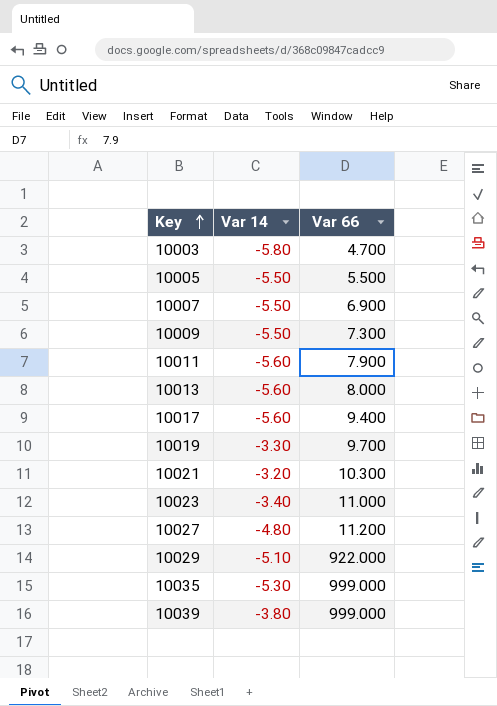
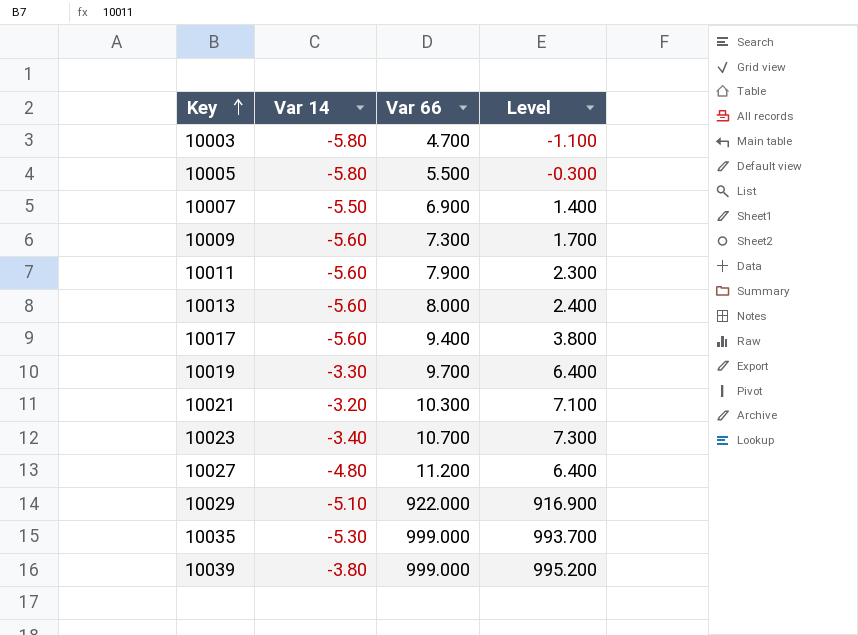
column Level | formula: none -> [Var 14] + [Var 66]
10005 | Var 14: -5.50 -> -5.80
10009 | Var 14: -5.50 -> -5.60
10023 | Var 66: 11.000 -> 10.700

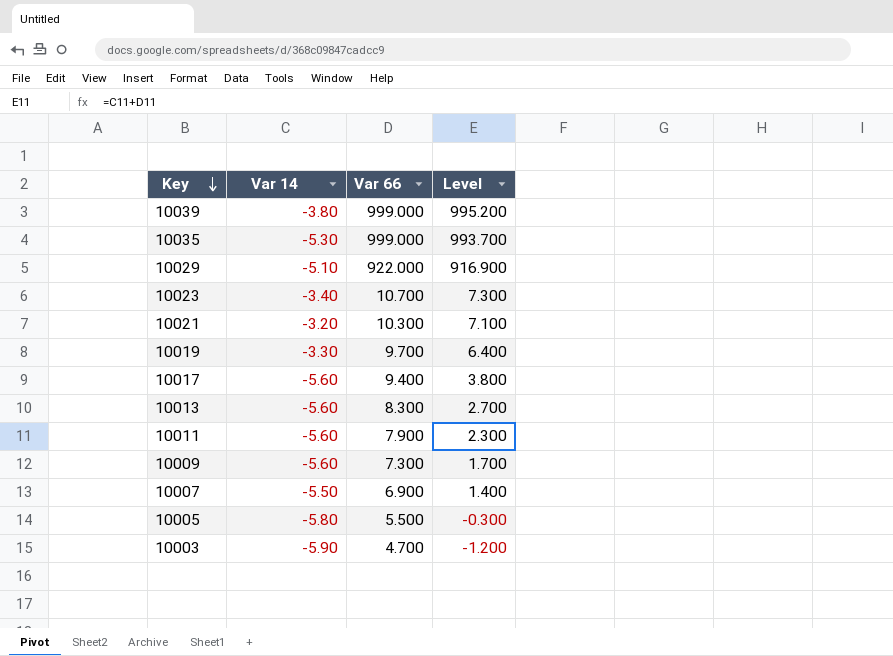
row order: Key ascending -> Key descending
row 10027: -4.80 | 11.200 | 6.400 -> none
10013 | Var 66: 8.000 -> 8.300
10013 | Level: 2.400 -> 2.700
10003 | Var 14: -5.80 -> -5.90
10003 | Level: -1.100 -> -1.200

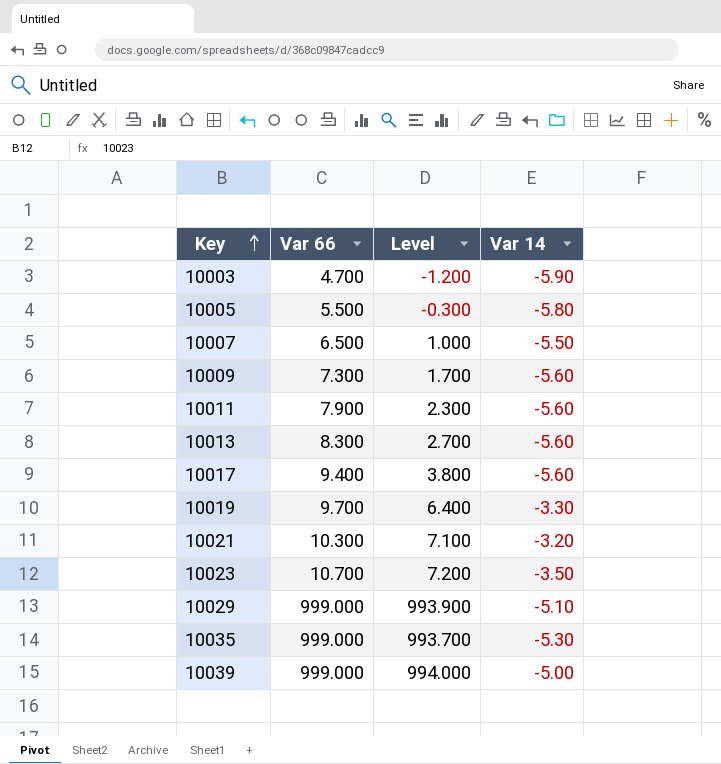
row order: Key descending -> Key ascending
column Var 14 | position: 2 -> 4
10007 | Var 66: 6.900 -> 6.500
10007 | Level: 1.400 -> 1.000
10023 | Level: 7.300 -> 7.200
10023 | Var 14: -3.40 -> -3.50
10029 | Var 66: 922.000 -> 999.000
10029 | Level: 916.900 -> 993.900
10039 | Level: 995.200 -> 994.000
10039 | Var 14: -3.80 -> -5.00

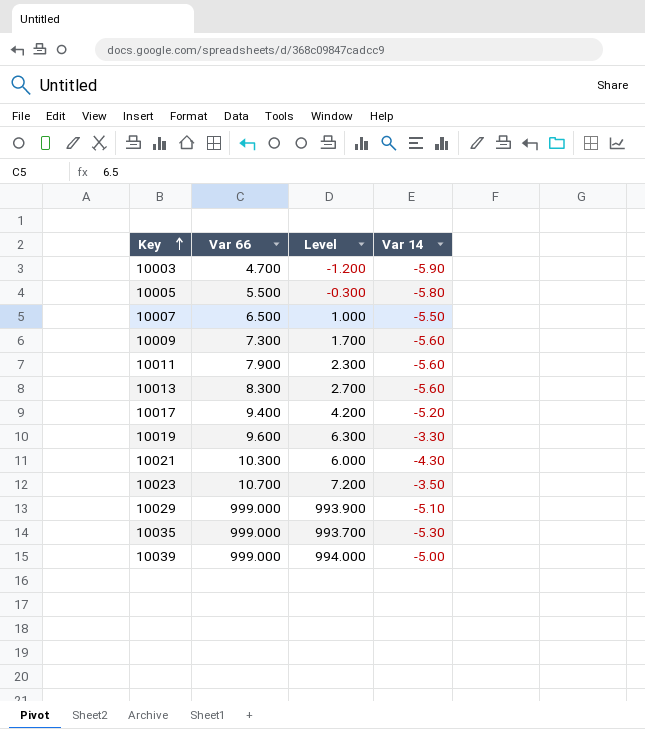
10017 | Level: 3.800 -> 4.200
10017 | Var 14: -5.60 -> -5.20
10019 | Var 66: 9.700 -> 9.600
10019 | Level: 6.400 -> 6.300
10021 | Level: 7.100 -> 6.000
10021 | Var 14: -3.20 -> -4.30

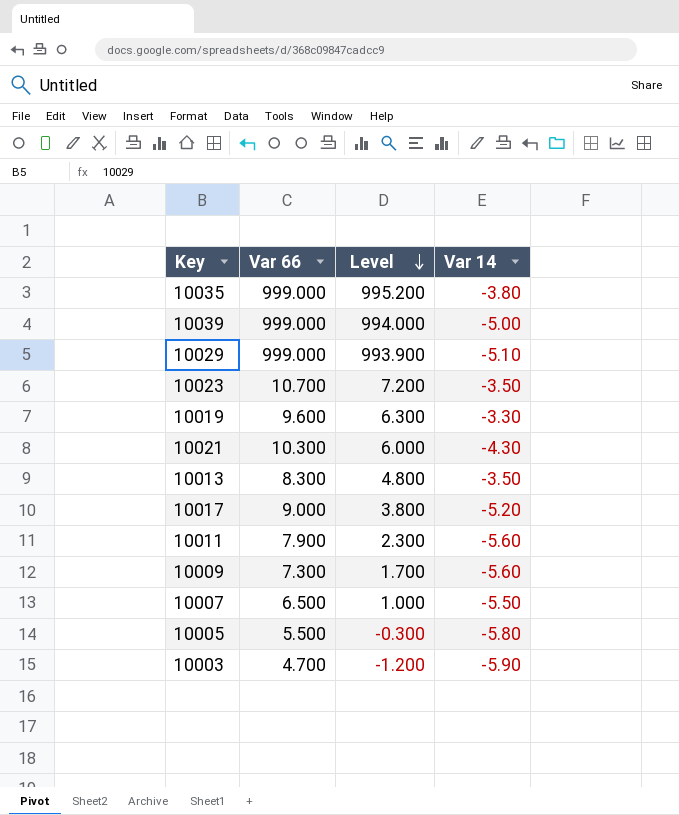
row order: Key ascending -> Level descending
10035 | Level: 993.700 -> 995.200
10035 | Var 14: -5.30 -> -3.80
10013 | Level: 2.700 -> 4.800
10013 | Var 14: -5.60 -> -3.50
10017 | Var 66: 9.400 -> 9.000
10017 | Level: 4.200 -> 3.800

